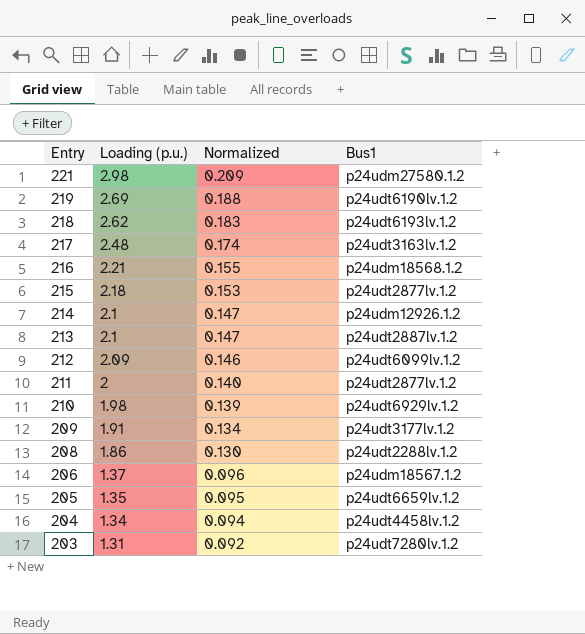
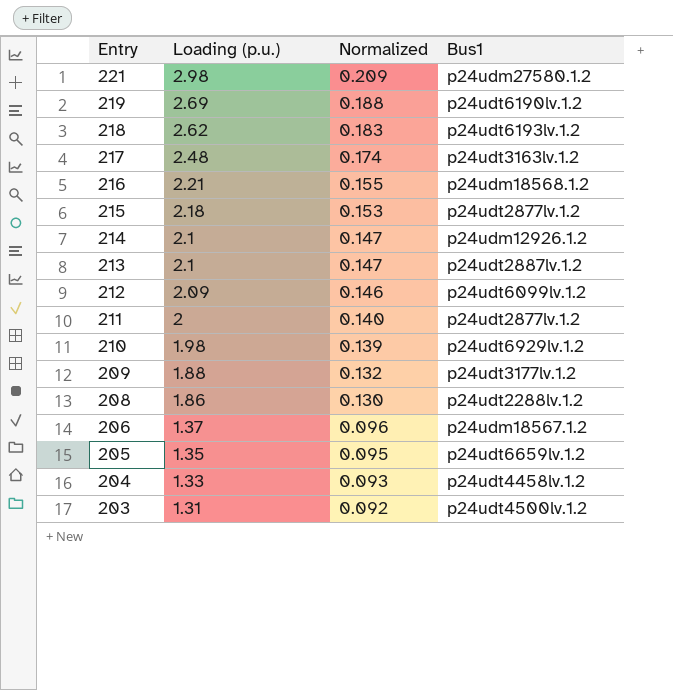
209 | Loading (p.u.): 1.91 -> 1.88
209 | Normalized: 0.134 -> 0.132
204 | Loading (p.u.): 1.34 -> 1.33
204 | Normalized: 0.094 -> 0.093
203 | Bus1: p24udt7280lv.1.2 -> p24udt4500lv.1.2

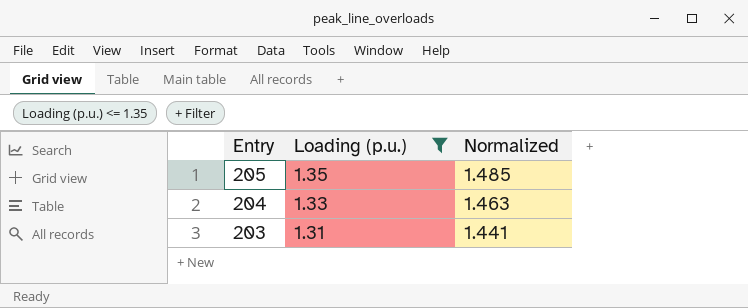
filter: none -> Loading (p.u.) <= 1.35
column Bus1 | position: 4 -> none
column Normalized | formula: [Loading (p.u.)] * 0.07 -> [Loading (p.u.)] * 1.1

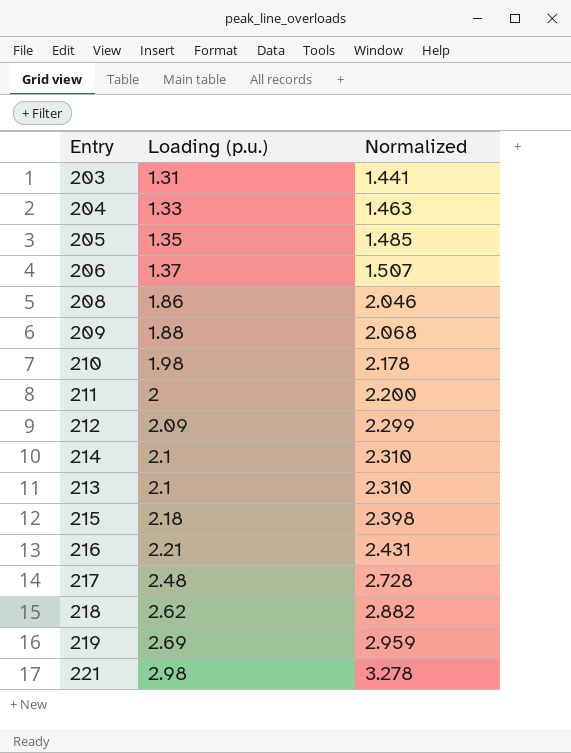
filter: Loading (p.u.) <= 1.35 -> none
row order: Entry descending -> Loading (p.u.) ascending

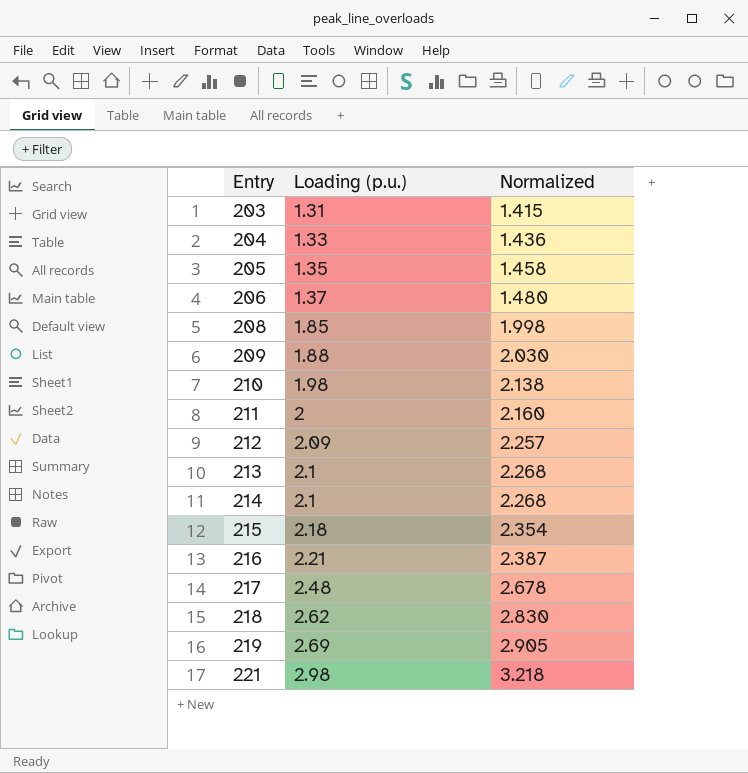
row order: Loading (p.u.) ascending -> Entry ascending
column Normalized | formula: [Loading (p.u.)] * 1.1 -> [Loading (p.u.)] * 1.08
208 | Loading (p.u.): 1.86 -> 1.85

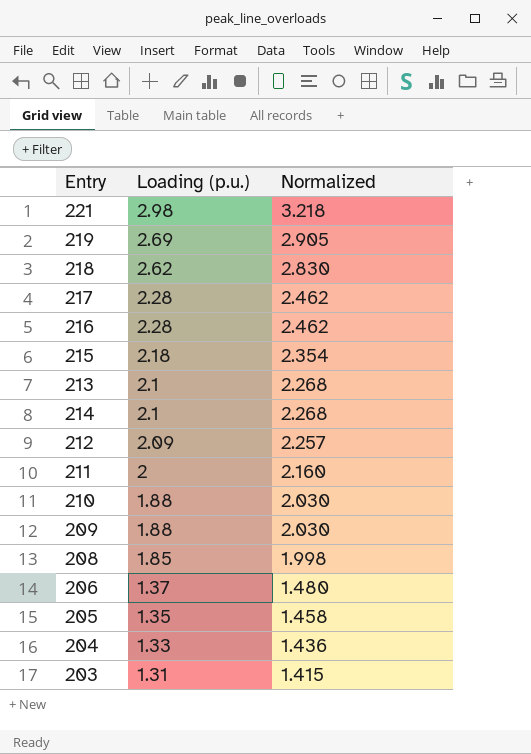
row order: Entry ascending -> Loading (p.u.) descending
217 | Loading (p.u.): 2.48 -> 2.28
217 | Normalized: 2.678 -> 2.462
216 | Loading (p.u.): 2.21 -> 2.28
216 | Normalized: 2.387 -> 2.462
210 | Loading (p.u.): 1.98 -> 1.88
210 | Normalized: 2.138 -> 2.030

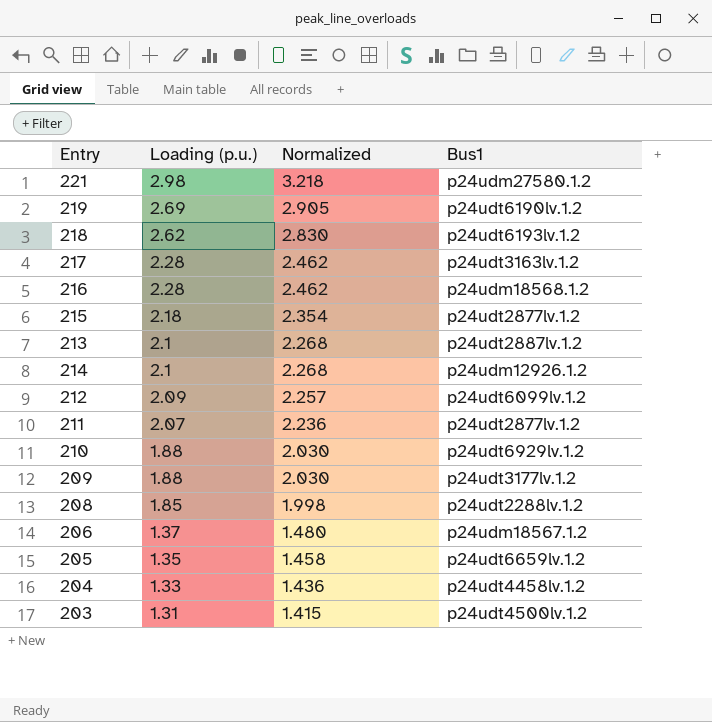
column Bus1 | position: none -> 4
211 | Loading (p.u.): 2 -> 2.07
211 | Normalized: 2.160 -> 2.236

